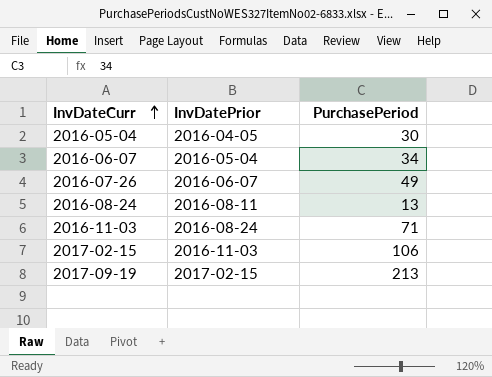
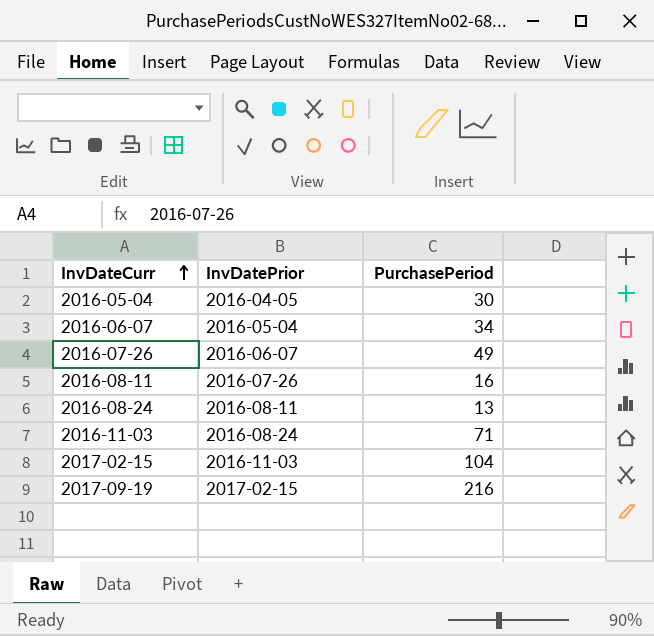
row 2016-08-11: none -> 2016-07-26 | 16
2017-02-15 | PurchasePeriod: 106 -> 104
2017-09-19 | PurchasePeriod: 213 -> 216

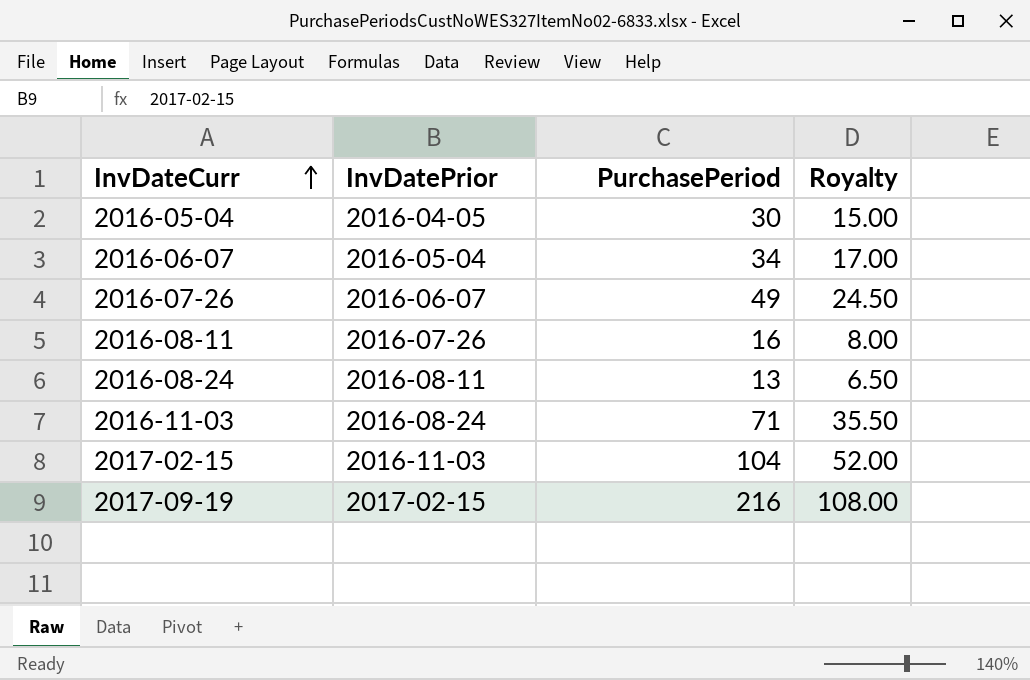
column Royalty | formula: none -> [PurchasePeriod] * 0.5

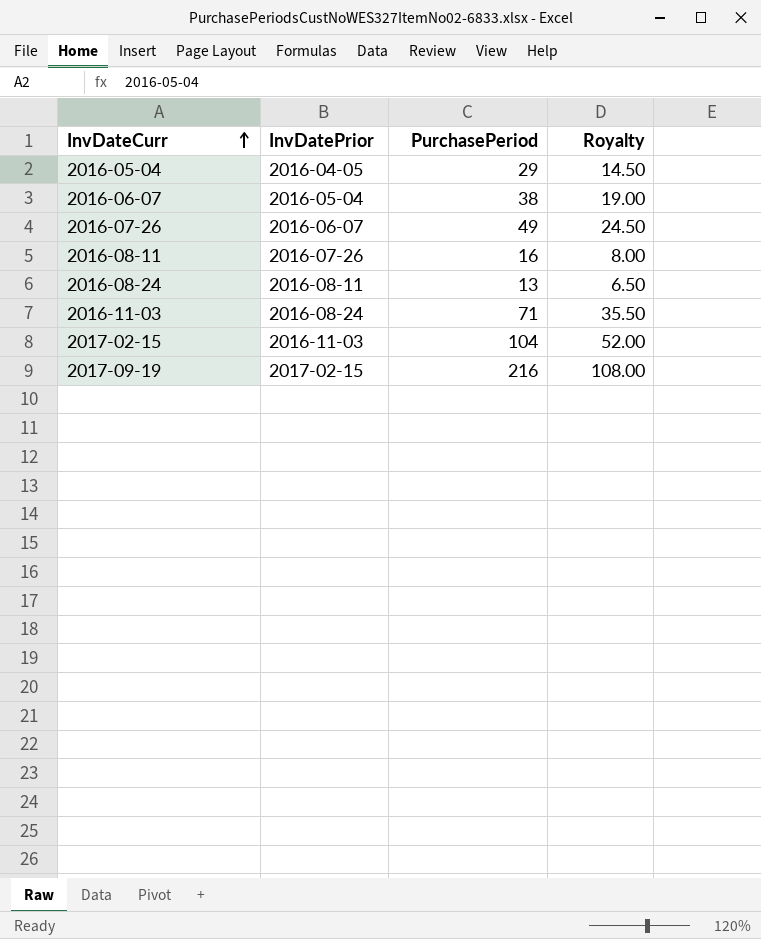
2016-05-04 | PurchasePeriod: 30 -> 29
2016-05-04 | Royalty: 15.00 -> 14.50
2016-06-07 | PurchasePeriod: 34 -> 38
2016-06-07 | Royalty: 17.00 -> 19.00

